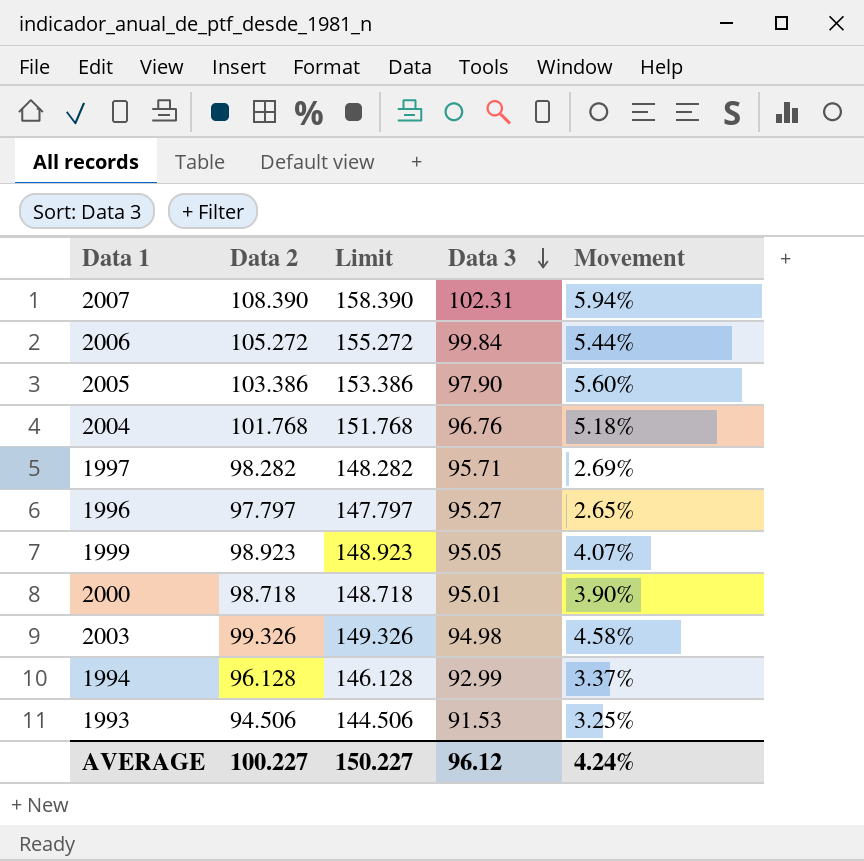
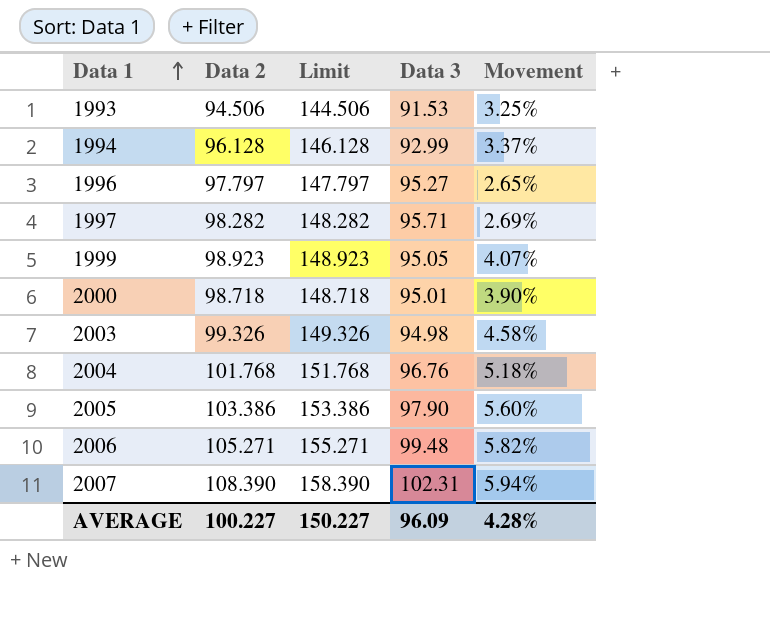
row order: Data 3 descending -> Data 1 ascending
2006 | Data 2: 105.272 -> 105.271
2006 | Limit: 155.272 -> 155.271
2006 | Data 3: 99.84 -> 99.48
2006 | Movement: 5.44% -> 5.82%
AVERAGE | Data 3: 96.12 -> 96.09
AVERAGE | Movement: 4.24% -> 4.28%

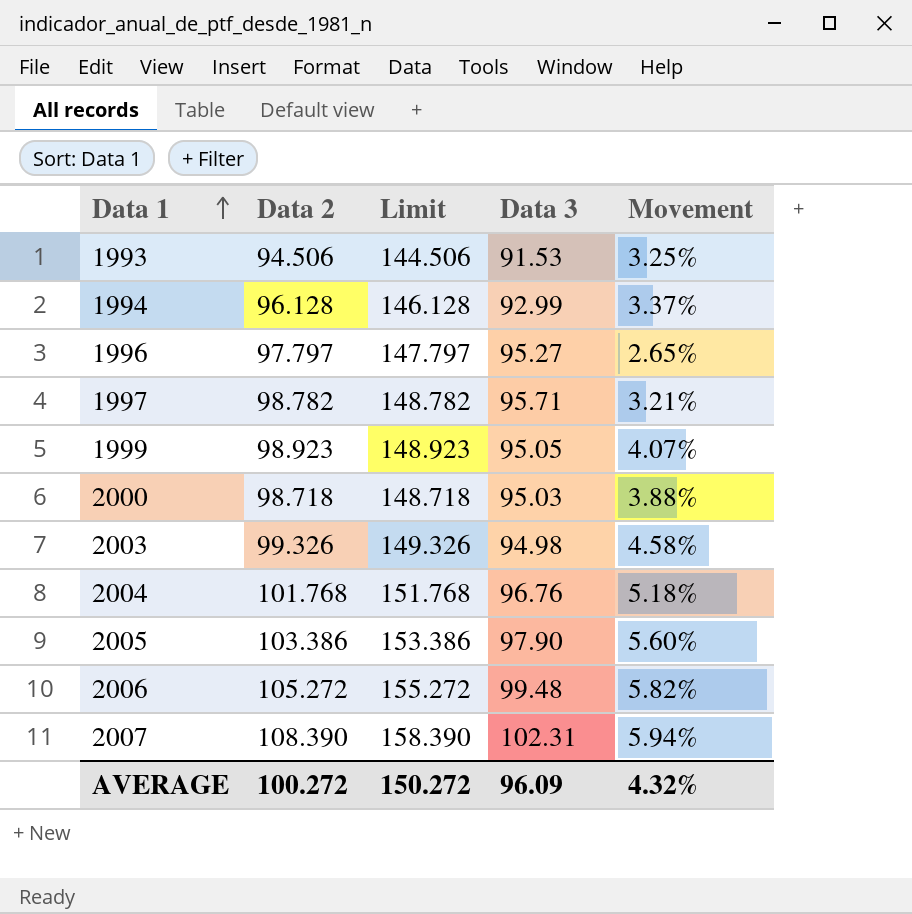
1997 | Data 2: 98.282 -> 98.782
1997 | Limit: 148.282 -> 148.782
1997 | Movement: 2.69% -> 3.21%
2000 | Data 3: 95.01 -> 95.03
2000 | Movement: 3.90% -> 3.88%
2006 | Data 2: 105.271 -> 105.272
2006 | Limit: 155.271 -> 155.272
AVERAGE | Data 2: 100.227 -> 100.272
AVERAGE | Limit: 150.227 -> 150.272
AVERAGE | Movement: 4.28% -> 4.32%

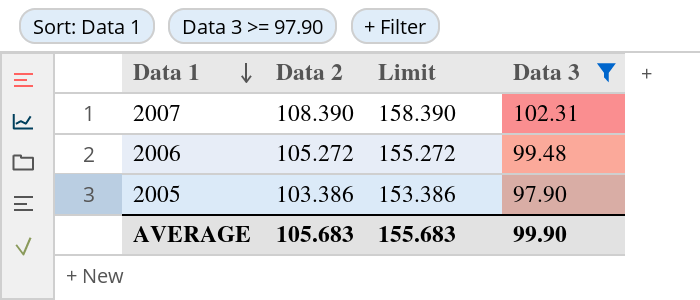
filter: none -> Data 3 >= 97.90
row order: Data 1 ascending -> Data 1 descending
column Movement | formula: ([Data 2] - [Data 3]) / [Data 3] -> none
AVERAGE | Data 2: 100.272 -> 105.683
AVERAGE | Limit: 150.272 -> 155.683
AVERAGE | Data 3: 96.09 -> 99.90

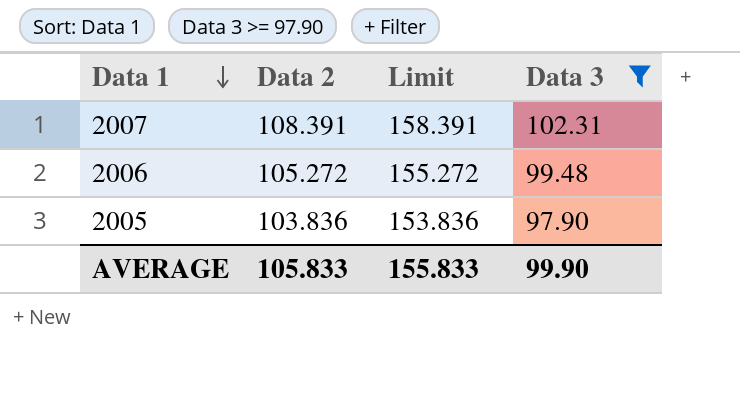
2007 | Data 2: 108.390 -> 108.391
2007 | Limit: 158.390 -> 158.391
2005 | Data 2: 103.386 -> 103.836
2005 | Limit: 153.386 -> 153.836
AVERAGE | Data 2: 105.683 -> 105.833
AVERAGE | Limit: 155.683 -> 155.833

